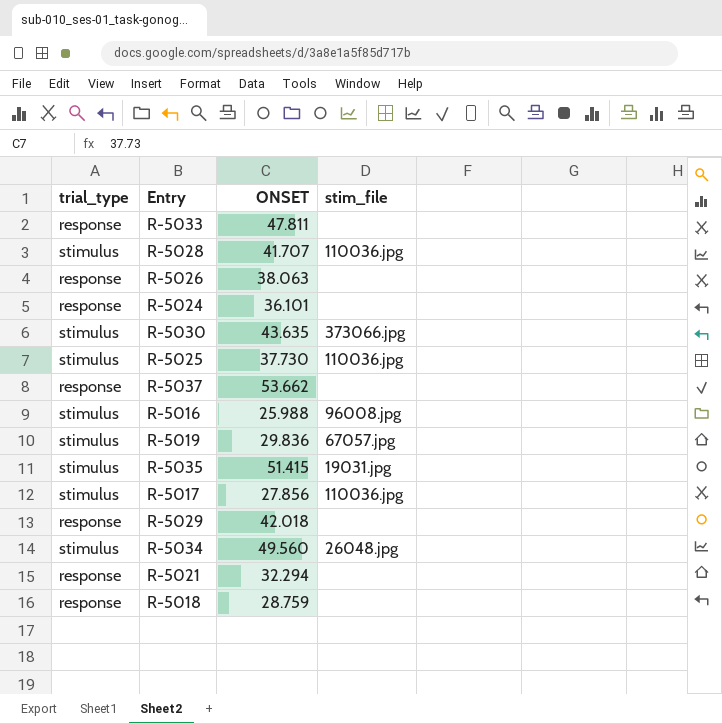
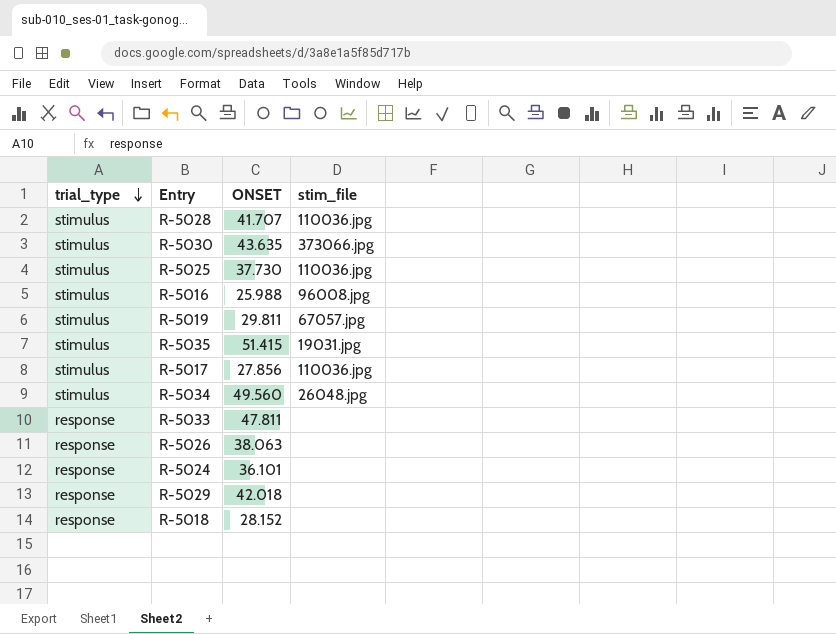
row order: none -> trial_type descending
row R-5037: response | 53.662 | none -> none
row R-5021: response | 32.294 | none -> none
R-5019 | ONSET: 29.836 -> 29.811
R-5018 | ONSET: 28.759 -> 28.152

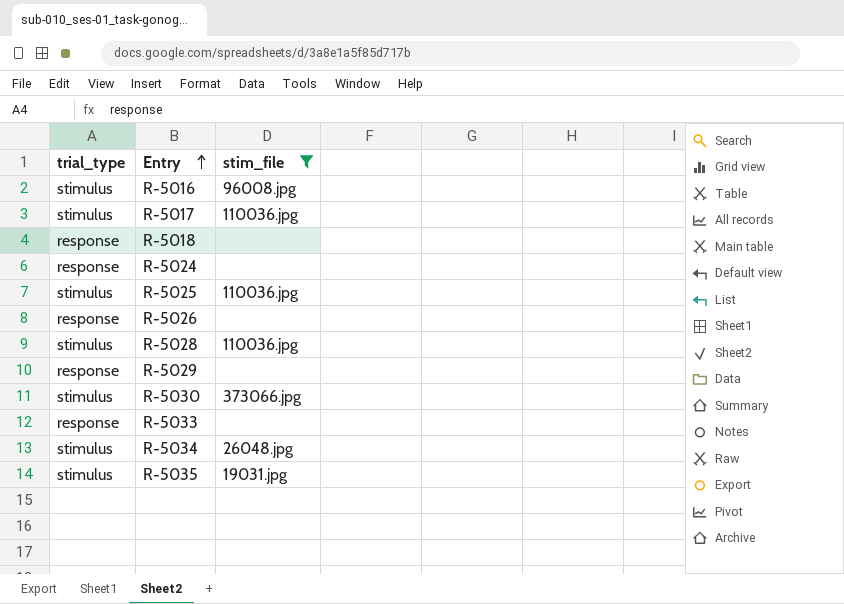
filter: none -> stim_file != 67057.jpg
row order: trial_type descending -> Entry ascending
column ONSET | position: 3 -> none

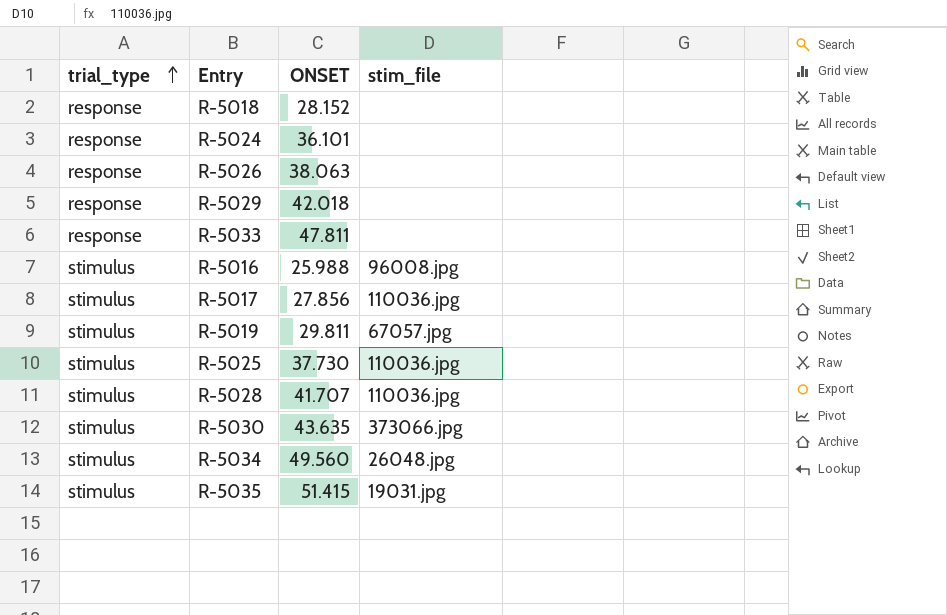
filter: stim_file != 67057.jpg -> none
row order: Entry ascending -> trial_type ascending
column ONSET | position: none -> 3

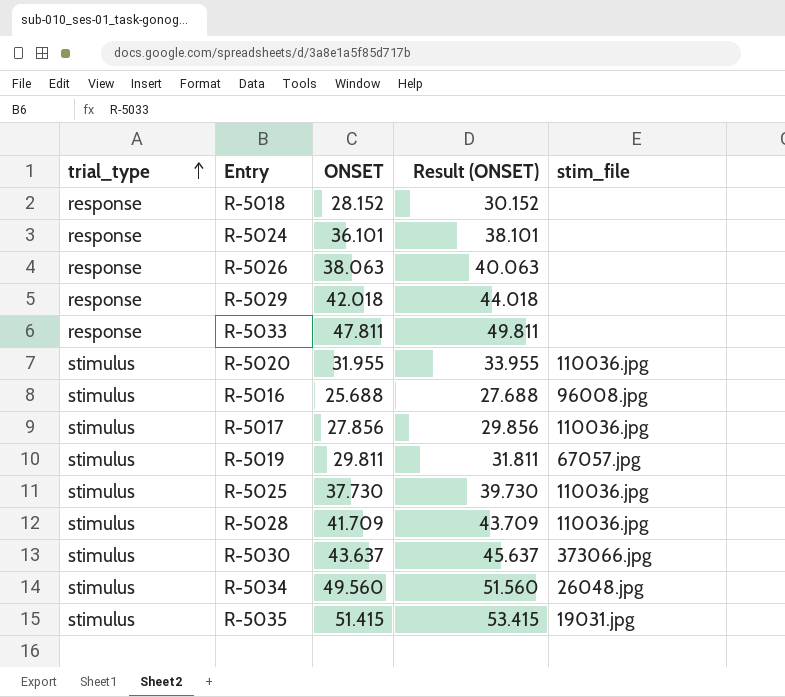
column Result (ONSET) | formula: none -> [ONSET] + 2
row R-5020: none -> stimulus | 31.955 | 33.955 | 110036.jpg
R-5016 | ONSET: 25.988 -> 25.688
R-5028 | ONSET: 41.707 -> 41.709
R-5030 | ONSET: 43.635 -> 43.637

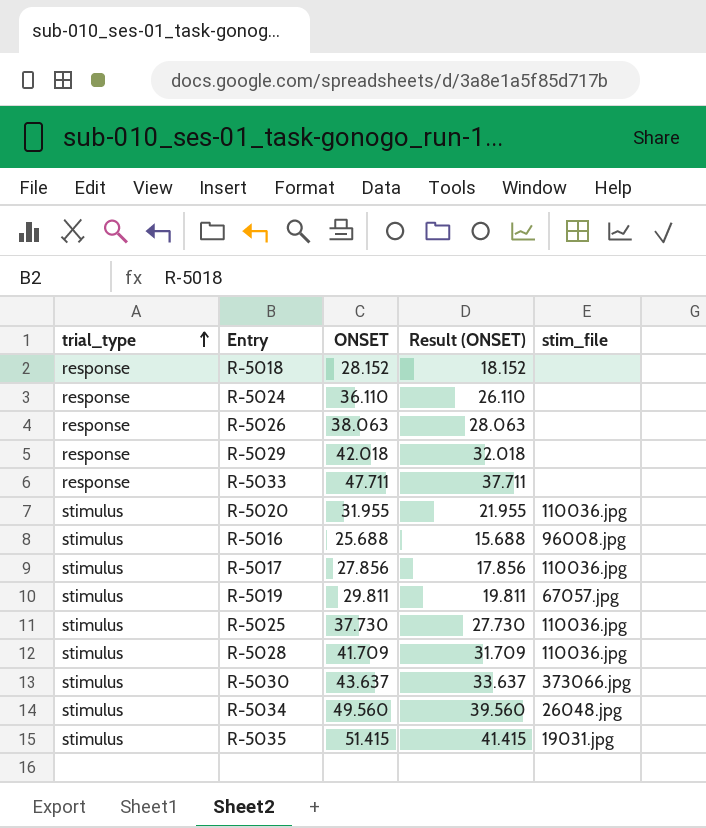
column Result (ONSET) | formula: [ONSET] + 2 -> [ONSET] - 10
R-5024 | ONSET: 36.101 -> 36.110
R-5033 | ONSET: 47.811 -> 47.711

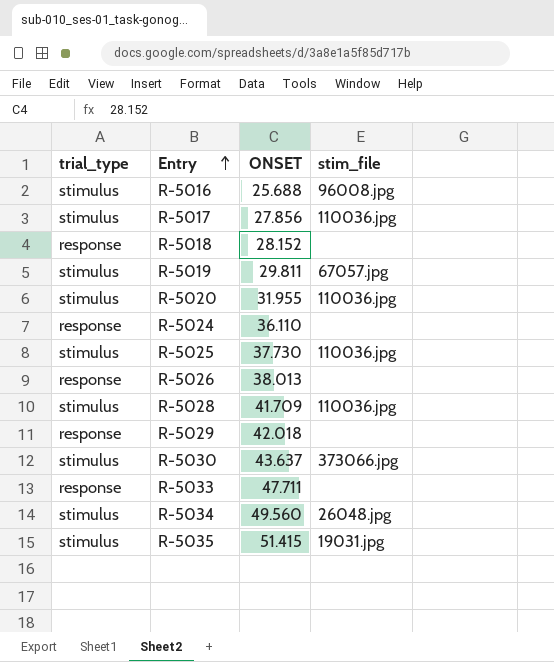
row order: trial_type ascending -> Entry ascending
column Result (ONSET) | formula: [ONSET] - 10 -> none
R-5026 | ONSET: 38.063 -> 38.013

